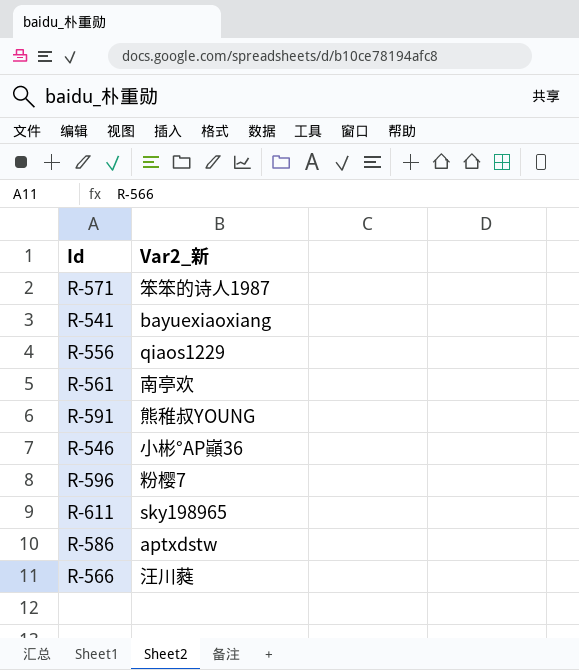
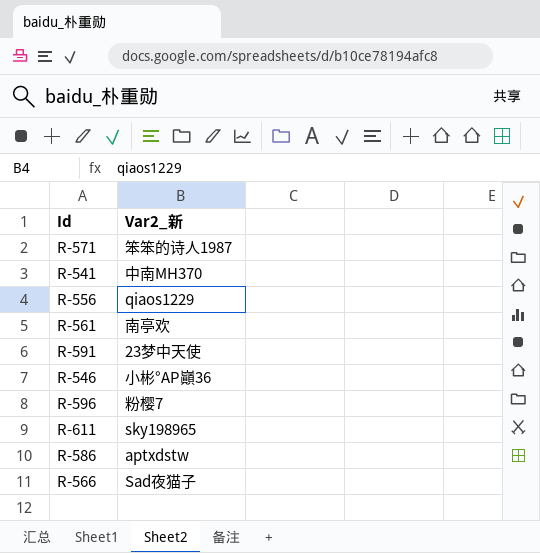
R-541 | Var2_新: bayuexiaoxiang -> 中南MH370
R-591 | Var2_新: 熊稚叔YOUNG -> 23梦中天使
R-566 | Var2_新: 汪川蕤 -> Sad夜猫子

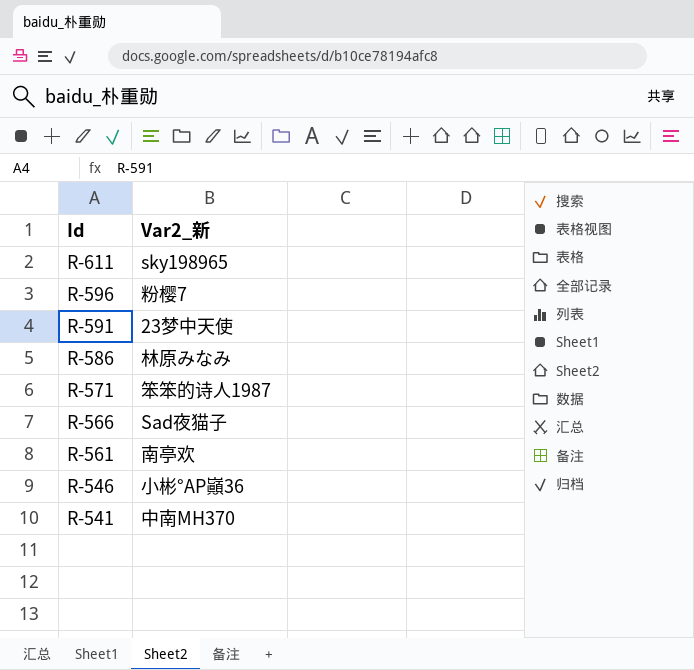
row order: none -> Id descending
row R-556: qiaos1229 -> none
R-586 | Var2_新: aptxdstw -> 林原みなみ

